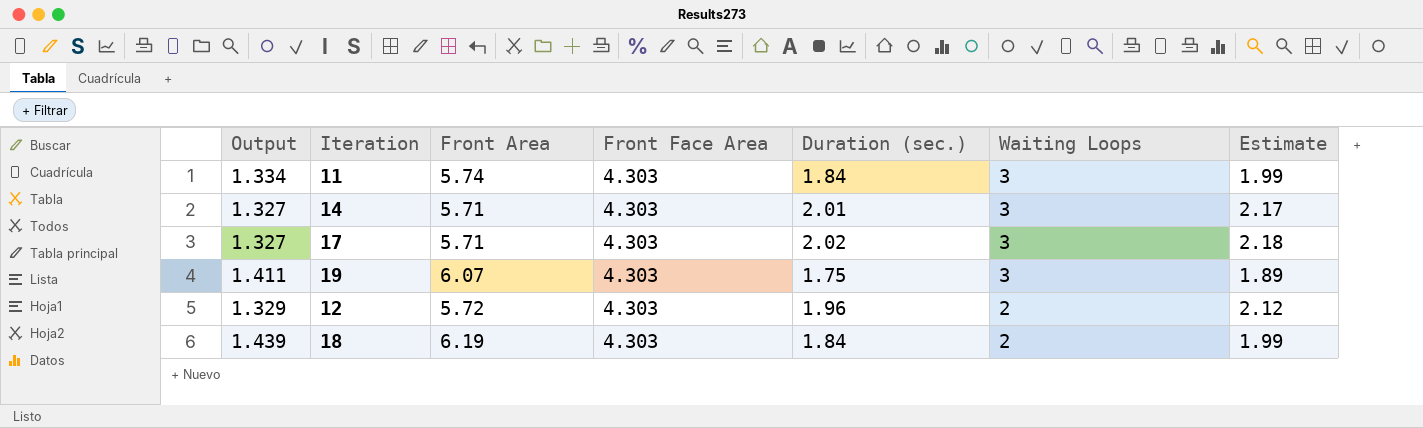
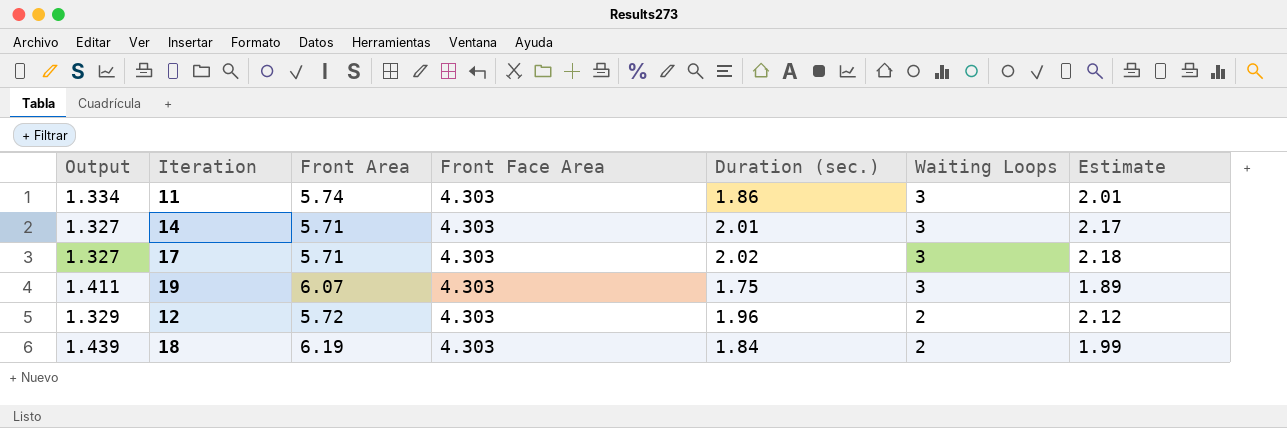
11 | Duration (sec.): 1.84 -> 1.86
11 | Estimate: 1.99 -> 2.01

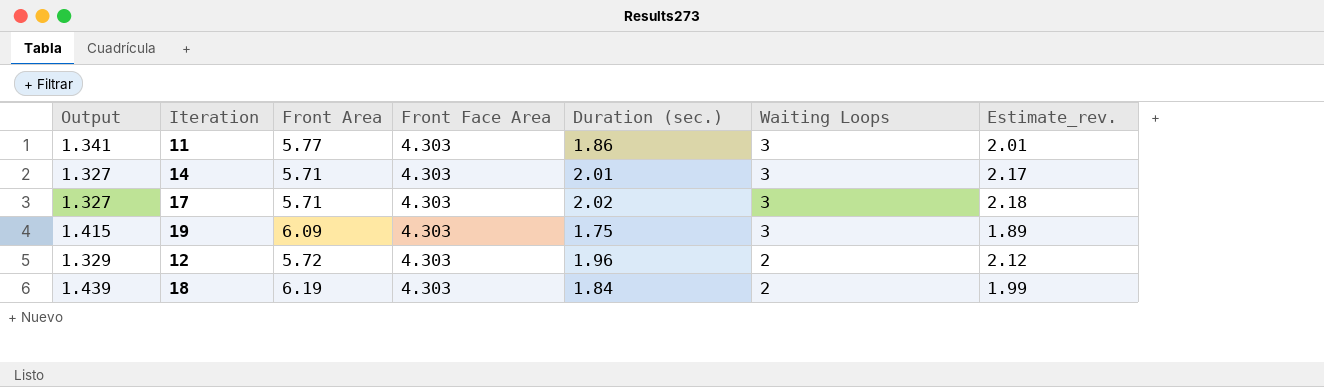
column name: Estimate -> Estimate_rev.
11 | Output: 1.334 -> 1.341
11 | Front Area: 5.74 -> 5.77
19 | Output: 1.411 -> 1.415
19 | Front Area: 6.07 -> 6.09

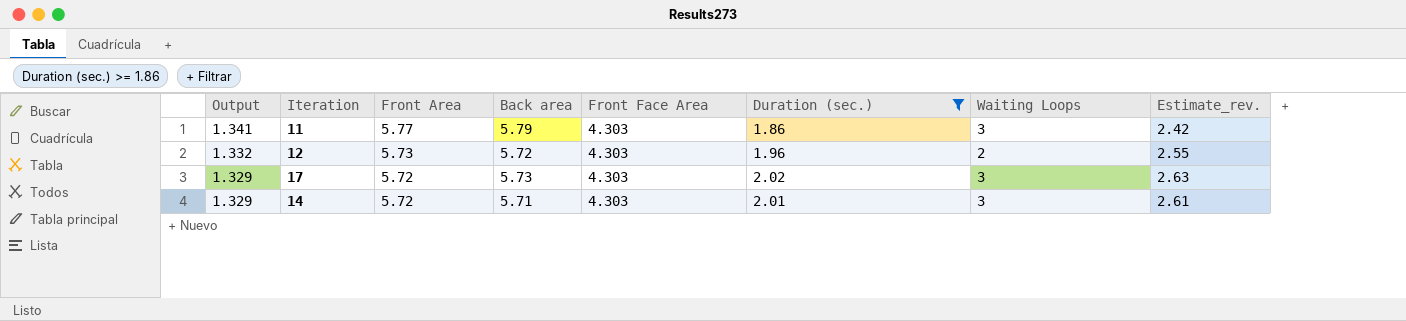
filter: none -> Duration (sec.) >= 1.86
row order: Waiting Loops descending -> Output descending
column Back area | position: none -> 4
column Estimate_rev. | formula: [Duration (sec.)] * 1.08 -> [Duration (sec.)] * 1.3
12 | Output: 1.329 -> 1.332
12 | Front Area: 5.72 -> 5.73
17 | Output: 1.327 -> 1.329
17 | Front Area: 5.71 -> 5.72
14 | Output: 1.327 -> 1.329
14 | Front Area: 5.71 -> 5.72

